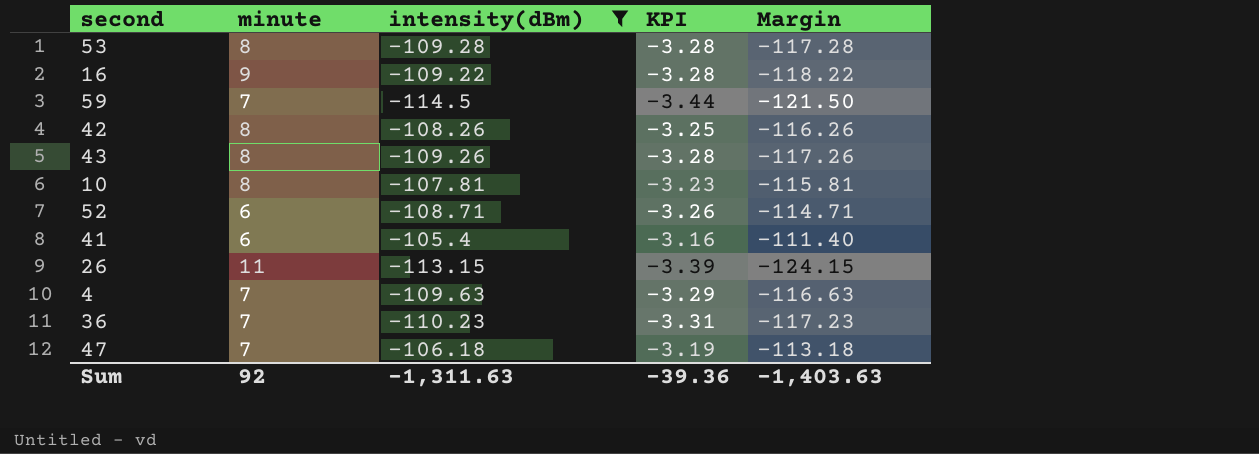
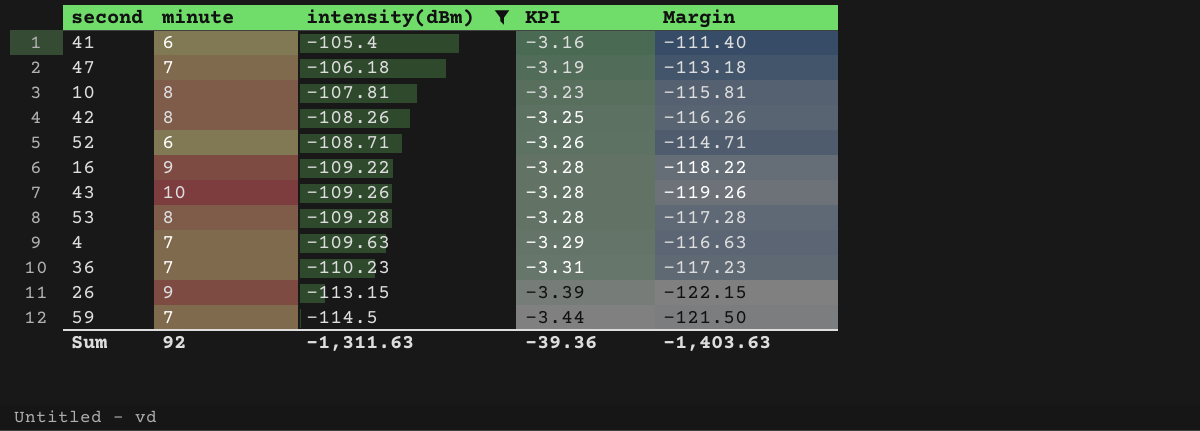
row order: none -> intensity(dBm) descending
43 | minute: 8 -> 10
43 | Margin: -117.26 -> -119.26
26 | minute: 11 -> 9
26 | Margin: -124.15 -> -122.15

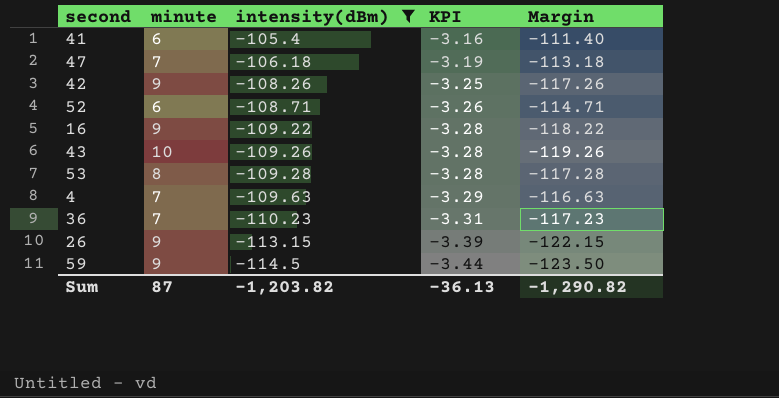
row 10: 8 | -107.81 | -3.23 | -115.81 -> none
42 | minute: 8 -> 9
42 | Margin: -116.26 -> -117.26
59 | minute: 7 -> 9
59 | Margin: -121.50 -> -123.50
Sum | minute: 92 -> 87
Sum | intensity(dBm): -1,311.63 -> -1,203.82
Sum | KPI: -39.36 -> -36.13
Sum | Margin: -1,403.63 -> -1,290.82

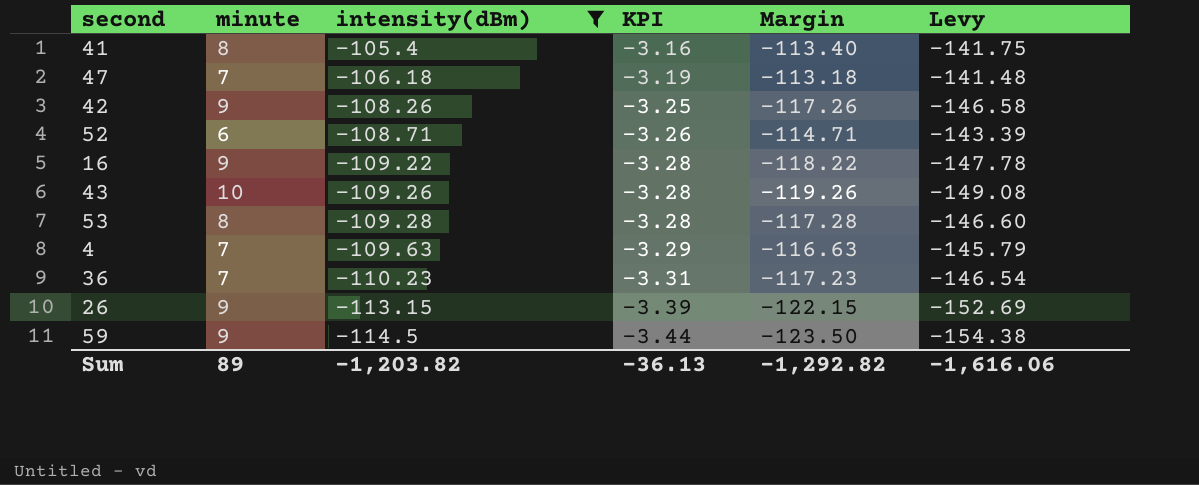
column Levy | formula: none -> [Margin] * 1.25
41 | minute: 6 -> 8
41 | Margin: -111.40 -> -113.40
Sum | minute: 87 -> 89
Sum | Margin: -1,290.82 -> -1,292.82

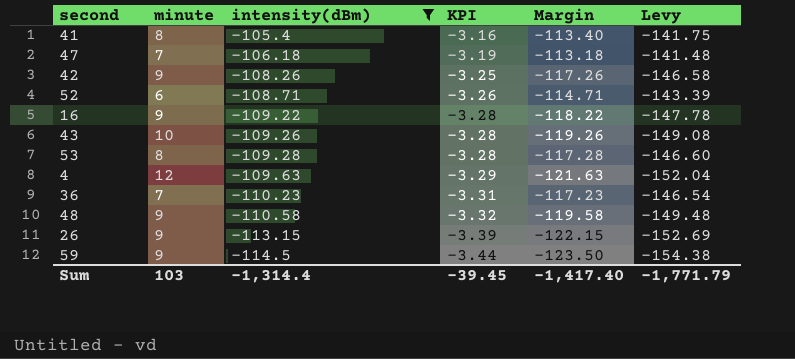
4 | minute: 7 -> 12
4 | Margin: -116.63 -> -121.63
4 | Levy: -145.79 -> -152.04
row 48: none -> 9 | -110.58 | -3.32 | -119.58 | -149.48
Sum | minute: 89 -> 103
Sum | intensity(dBm): -1,203.82 -> -1,314.4
Sum | KPI: -36.13 -> -39.45
Sum | Margin: -1,292.82 -> -1,417.40
Sum | Levy: -1,616.06 -> -1,771.79

